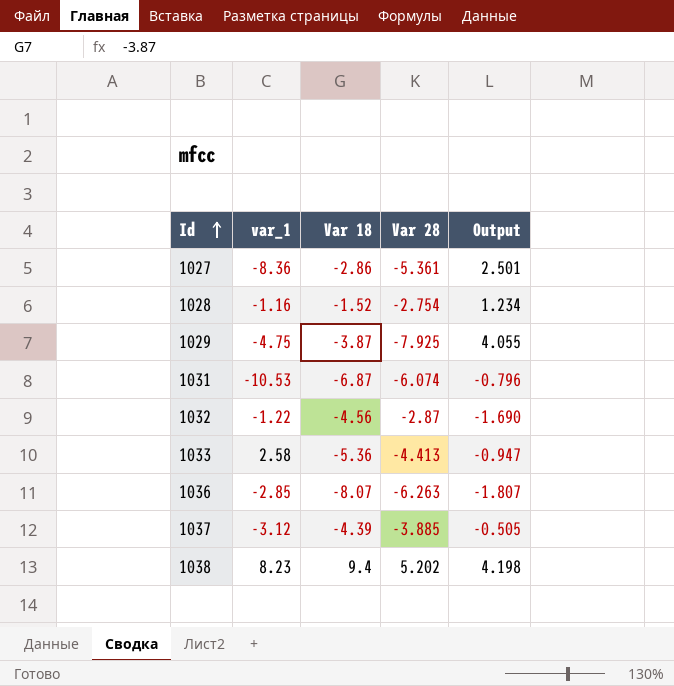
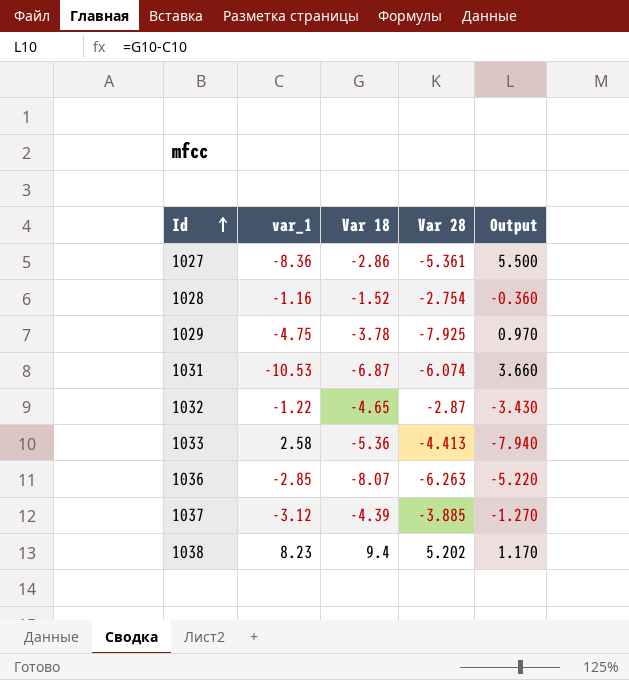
column Output | formula: [Var 18] - [Var 28] -> [Var 18] - [var_1]
1029 | Var 18: -3.87 -> -3.78
1032 | Var 18: -4.56 -> -4.65

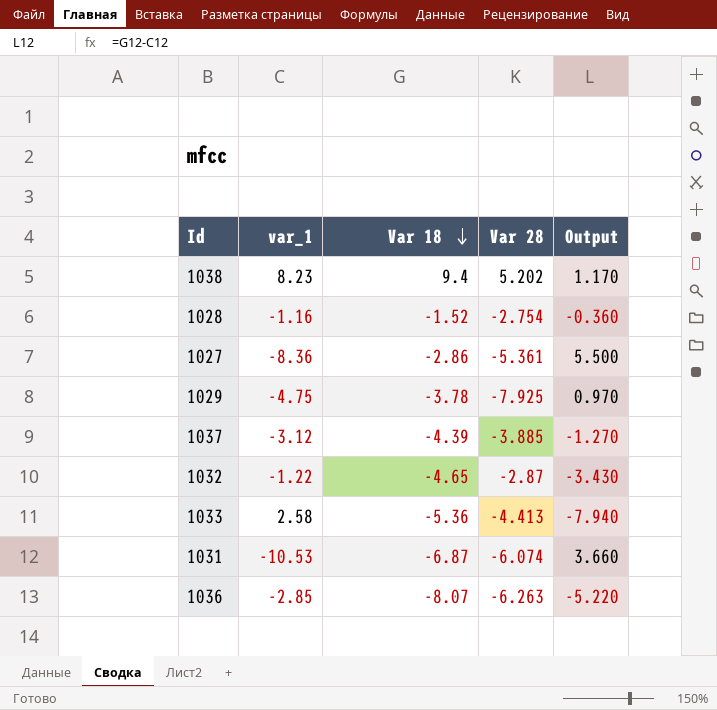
row order: Id ascending -> Var 18 descending

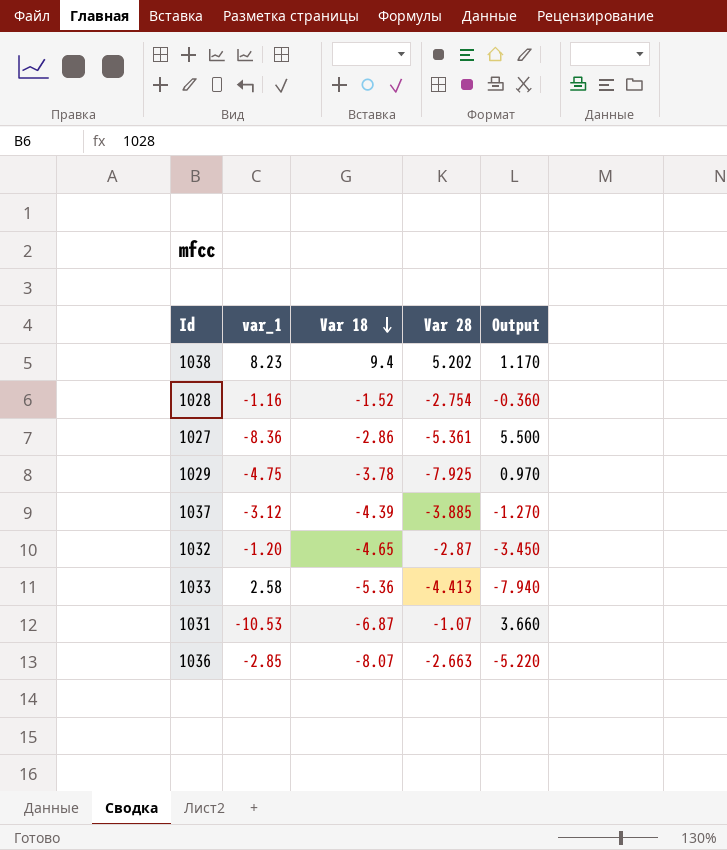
1032 | var_1: -1.22 -> -1.20
1032 | Output: -3.430 -> -3.450
1031 | Var 28: -6.074 -> -1.07
1036 | Var 28: -6.263 -> -2.663

